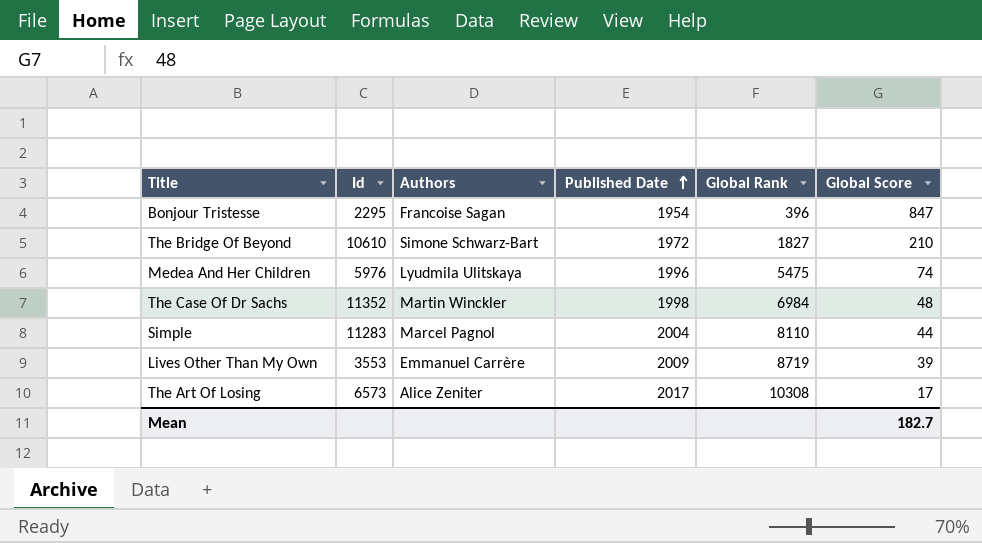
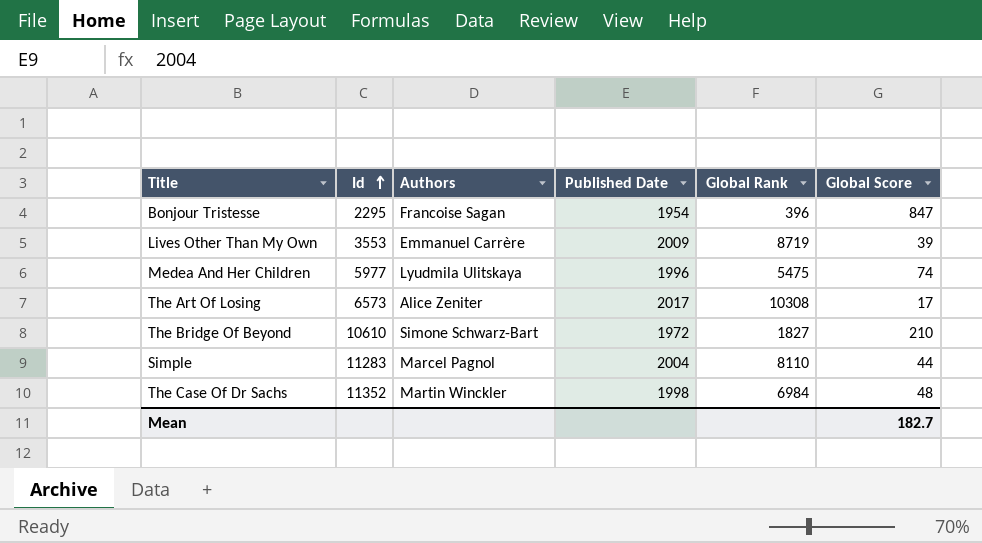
row order: Published Date ascending -> Id ascending
Medea And Her Children | Id: 5976 -> 5977

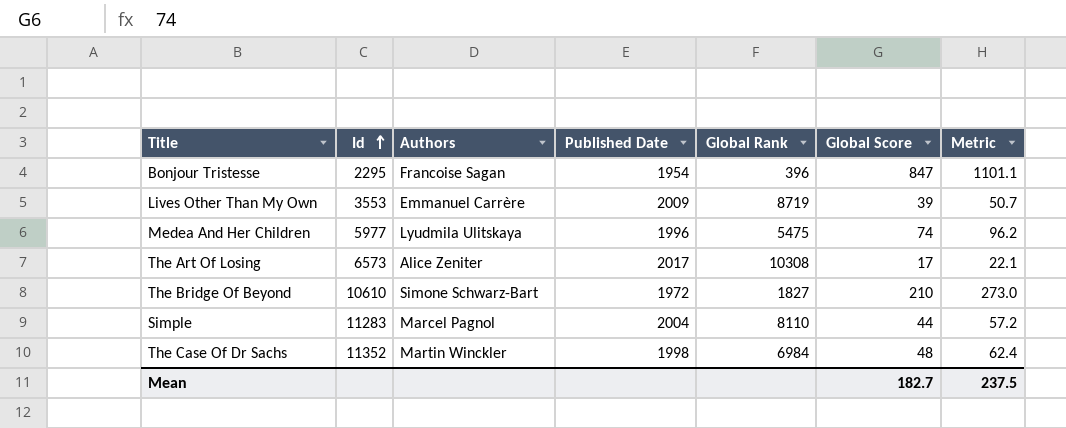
column Metric | formula: none -> [Global Score] * 1.3

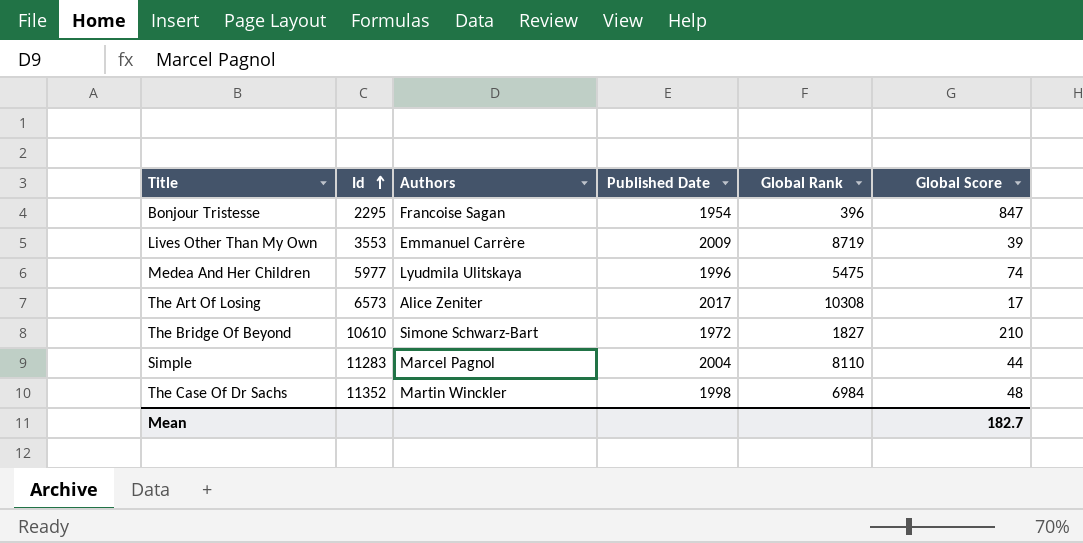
column Metric | formula: [Global Score] * 1.3 -> none

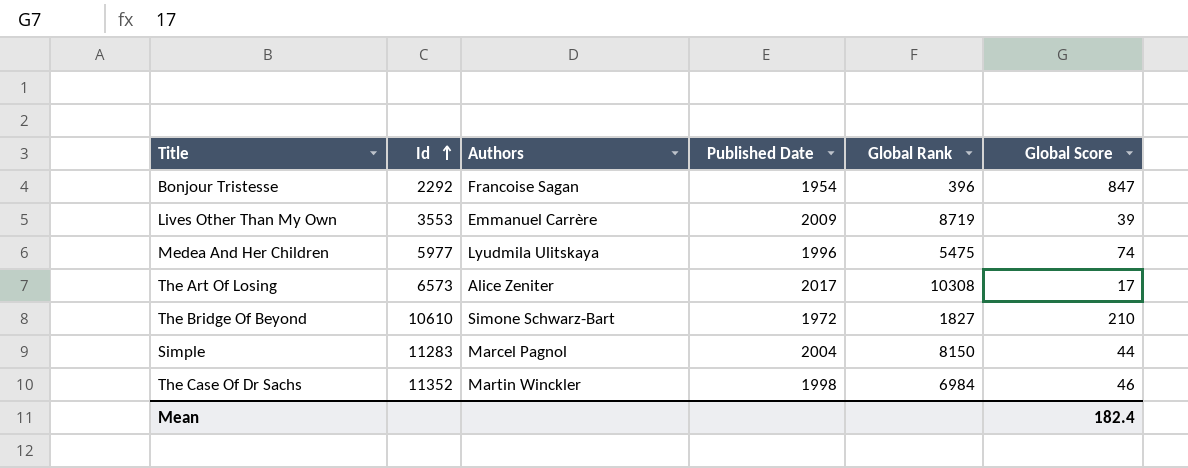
Bonjour Tristesse | Id: 2295 -> 2292
Simple | Global Rank: 8110 -> 8150
The Case Of Dr Sachs | Global Score: 48 -> 46
Mean | Global Score: 182.7 -> 182.4

